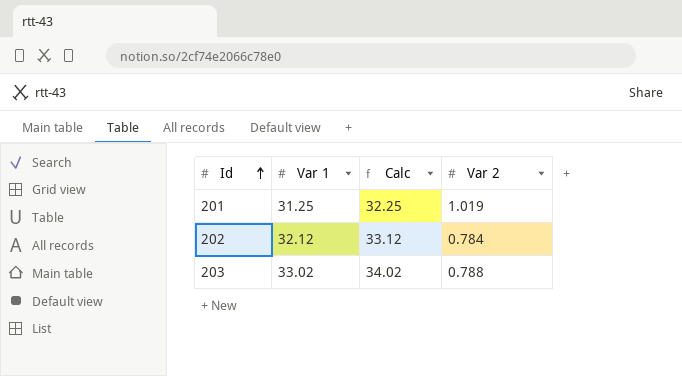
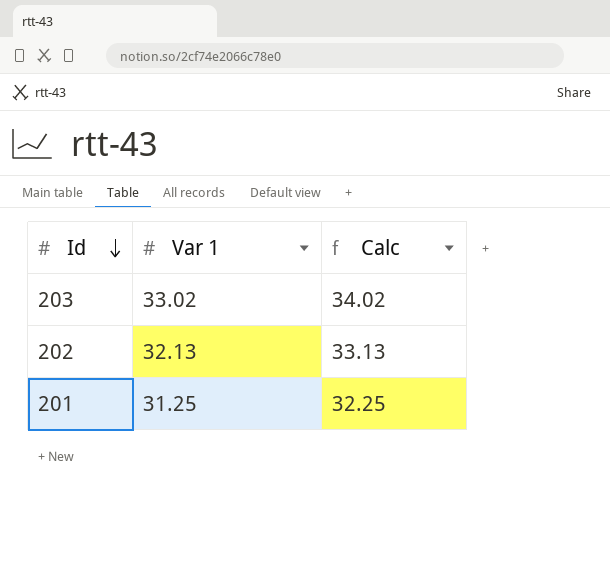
row order: Id ascending -> Id descending
column Var 2 | position: 4 -> none
202 | Var 1: 32.12 -> 32.13
202 | Calc: 33.12 -> 33.13

